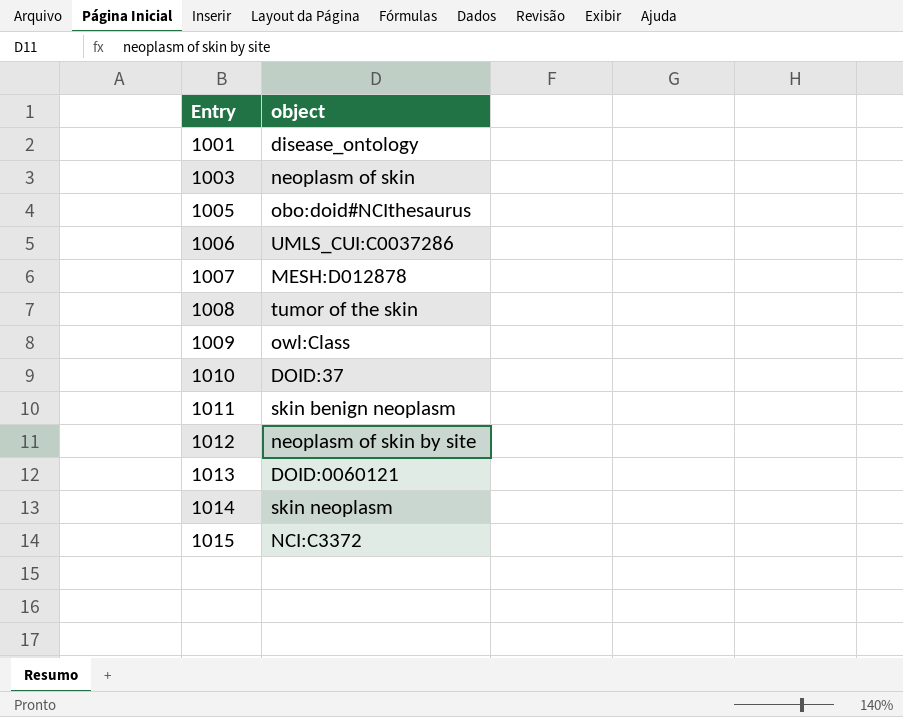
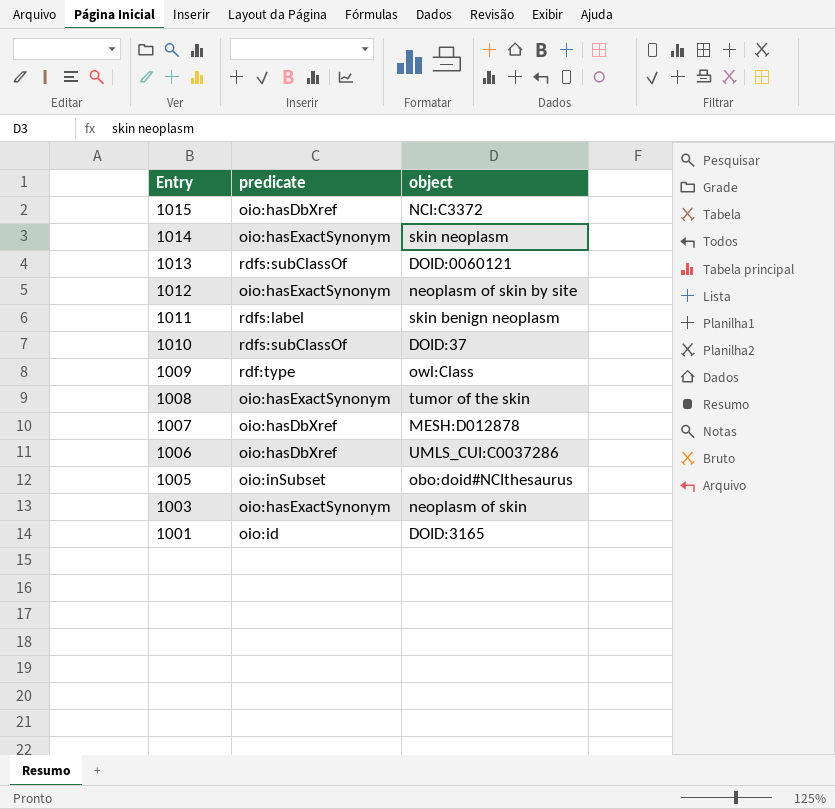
row order: Entry ascending -> Entry descending
column predicate | position: none -> 2
1001 | object: disease_ontology -> DOID:3165

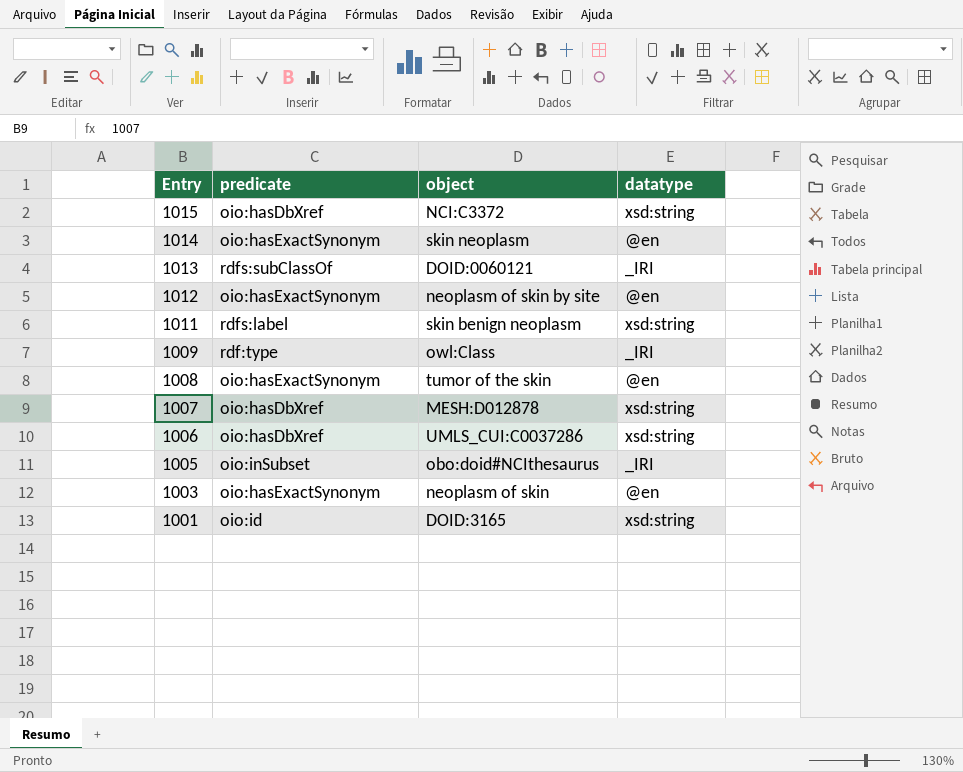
column datatype | position: none -> 4
row 1010: rdfs:subClassOf | DOID:37 -> none

